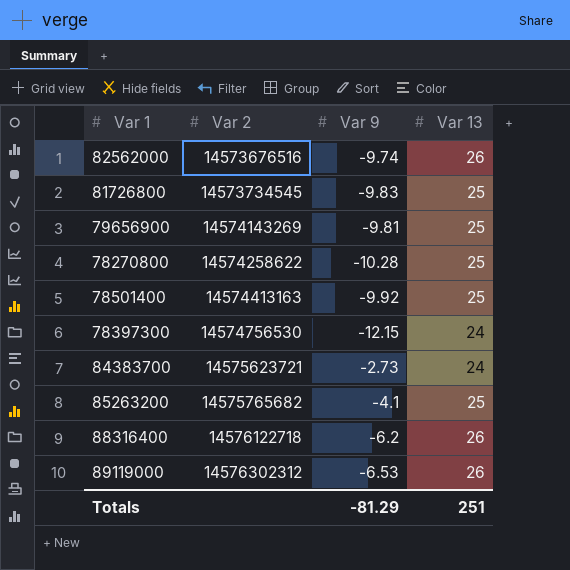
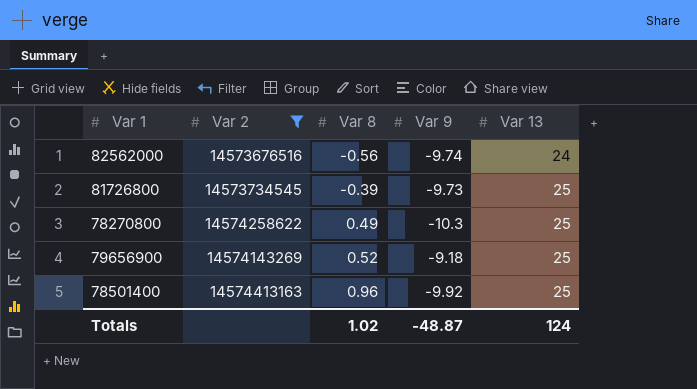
filter: none -> Var 2 <= 14574413163
row order: Var 2 ascending -> Var 8 ascending
column Var 8 | position: none -> 3
82562000 | Var 13: 26 -> 24
81726800 | Var 9: -9.83 -> -9.73
78270800 | Var 9: -10.28 -> -10.3
79656900 | Var 9: -9.81 -> -9.18
Totals | Var 9: -81.29 -> -48.87
Totals | Var 13: 251 -> 124

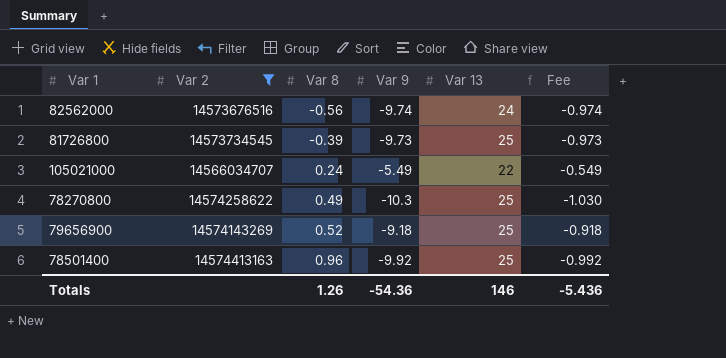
column Fee | formula: none -> [Var 9] * 0.1
row 105021000: none -> 14566034707 | 0.24 | -5.49 | 22 | -0.549
Totals | Var 8: 1.02 -> 1.26
Totals | Var 9: -48.87 -> -54.36
Totals | Var 13: 124 -> 146

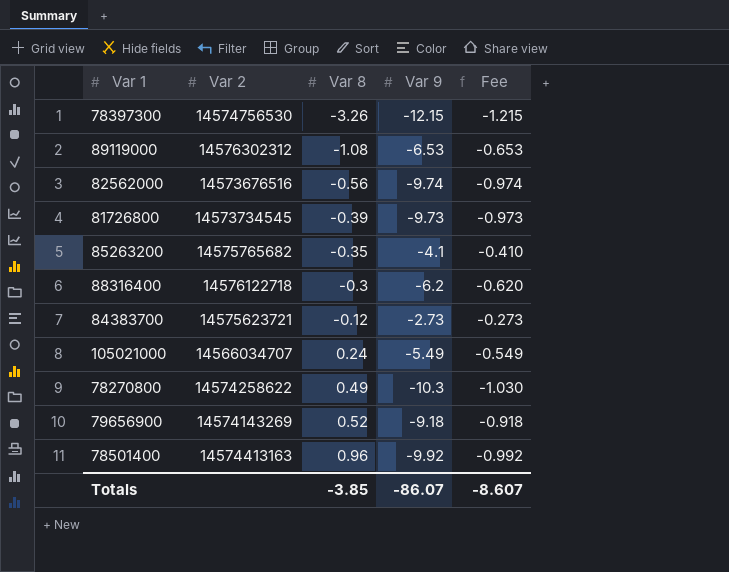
filter: Var 2 <= 14574413163 -> none
column Var 13 | position: 5 -> none
Totals | Var 8: 1.26 -> -3.85
Totals | Var 9: -54.36 -> -86.07
Totals | Fee: -5.436 -> -8.607

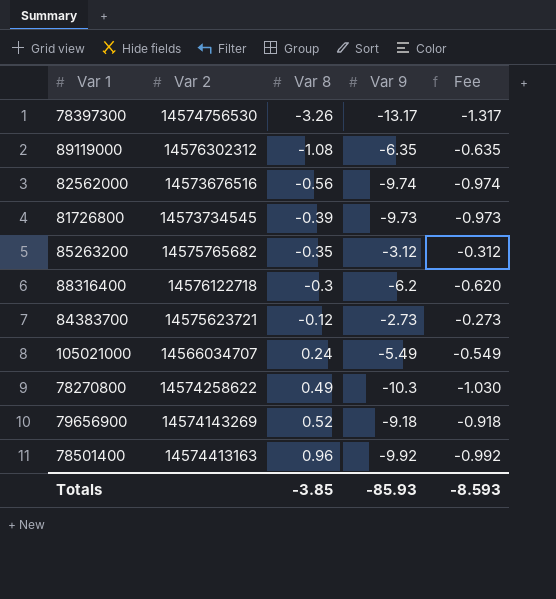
78397300 | Var 9: -12.15 -> -13.17
78397300 | Fee: -1.215 -> -1.317
89119000 | Var 9: -6.53 -> -6.35
89119000 | Fee: -0.653 -> -0.635
85263200 | Var 9: -4.1 -> -3.12
85263200 | Fee: -0.410 -> -0.312
Totals | Var 9: -86.07 -> -85.93
Totals | Fee: -8.607 -> -8.593

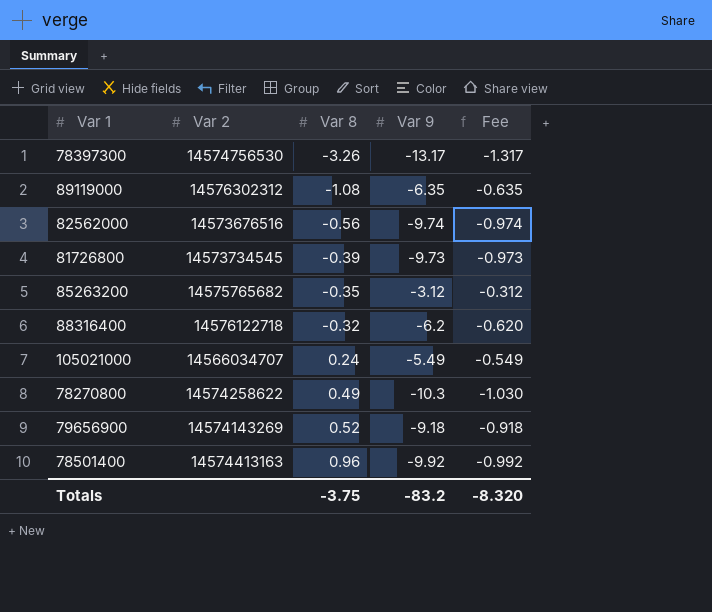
row 84383700: 14575623721 | -0.12 | -2.73 | -0.273 -> none
88316400 | Var 8: -0.3 -> -0.32
Totals | Var 8: -3.85 -> -3.75
Totals | Var 9: -85.93 -> -83.2
Totals | Fee: -8.593 -> -8.320

